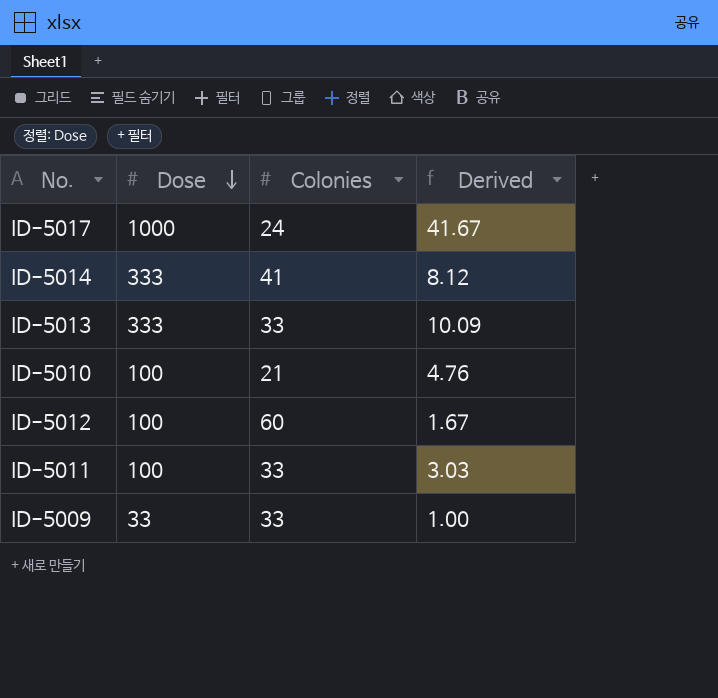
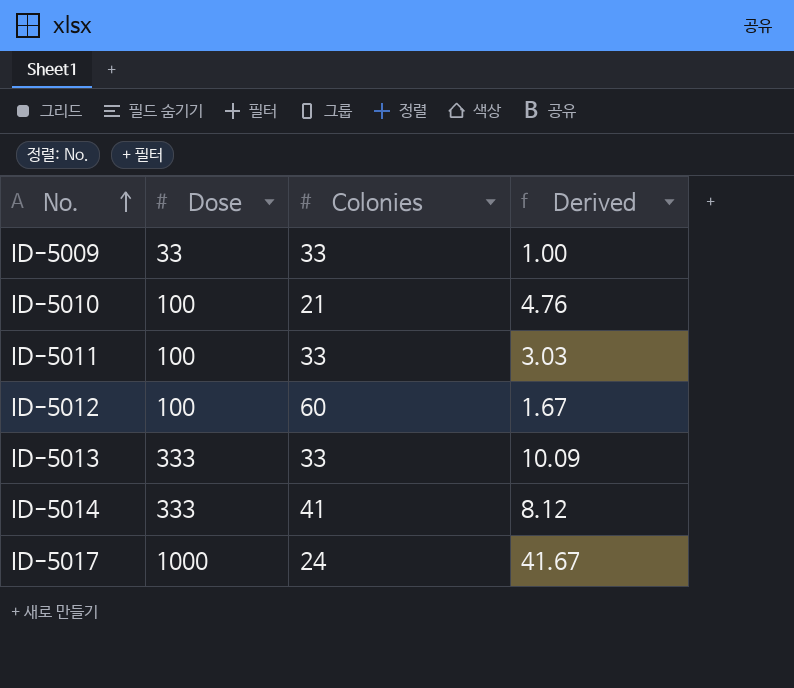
row order: Dose descending -> No. ascending

